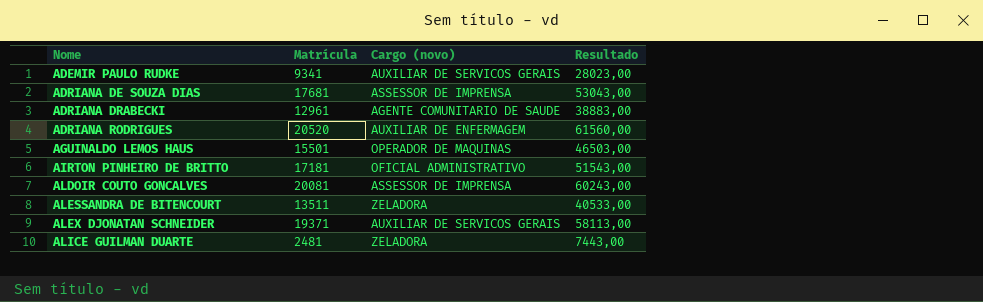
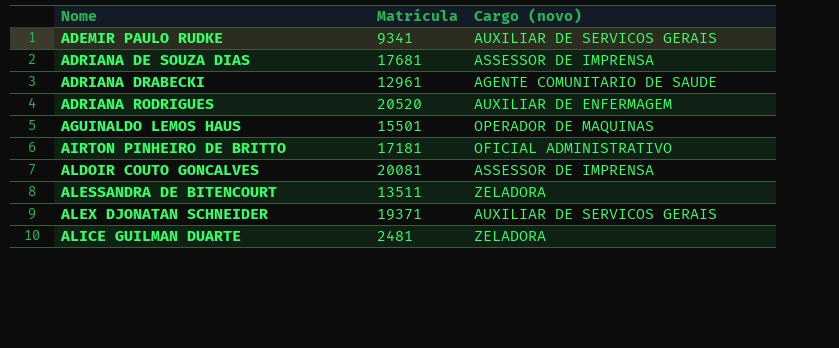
column Resultado | formula: [Matrícula] * 3 -> none

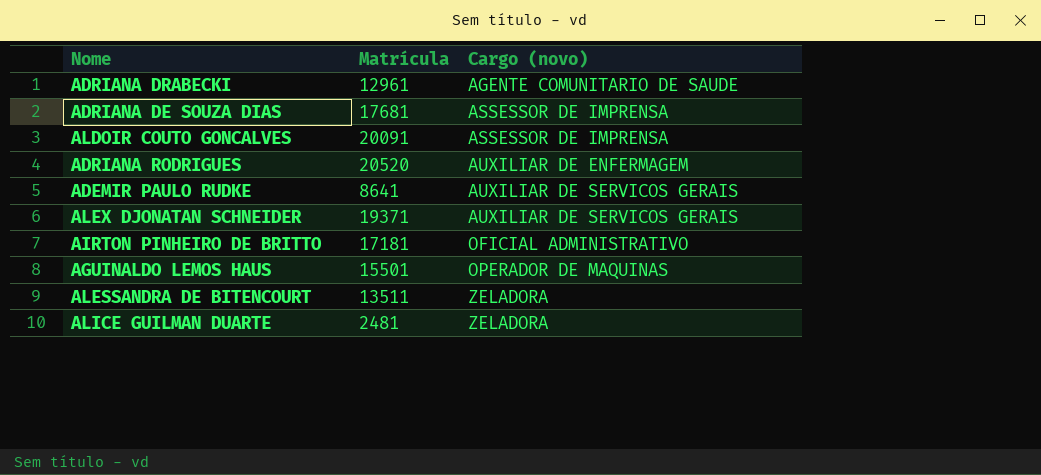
row order: Nome ascending -> Cargo (novo) ascending
ALDOIR COUTO GONCALVES | Matrícula: 20081 -> 20091
ADEMIR PAULO RUDKE | Matrícula: 9341 -> 8641

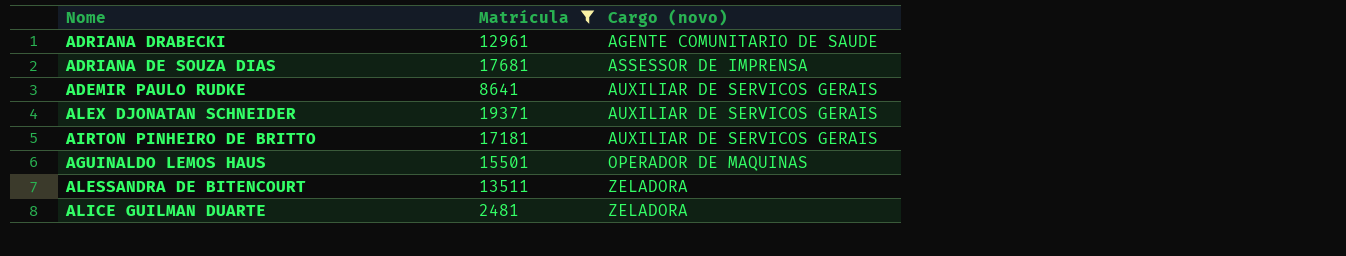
filter: none -> Matrícula <= 19371
AIRTON PINHEIRO DE BRITTO | Cargo (novo): OFICIAL ADMINISTRATIVO -> AUXILIAR DE SERVICOS GERAIS

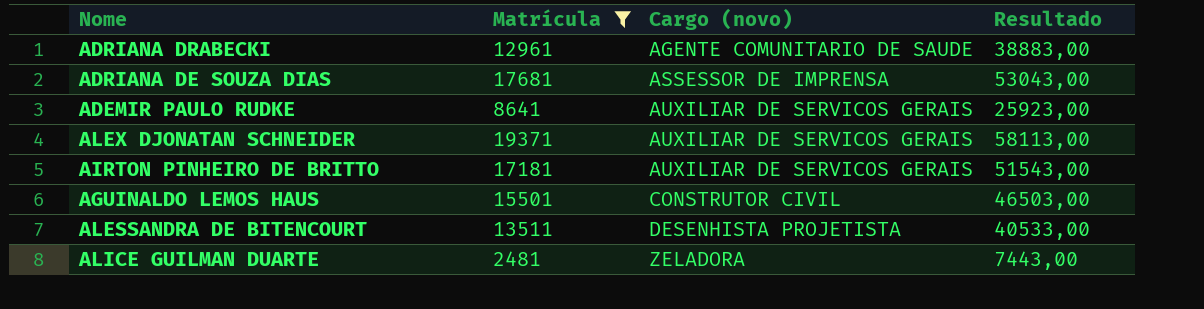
column Resultado | formula: none -> [Matrícula] * 3
AGUINALDO LEMOS HAUS | Cargo (novo): OPERADOR DE MAQUINAS -> CONSTRUTOR CIVIL
ALESSANDRA DE BITENCOURT | Cargo (novo): ZELADORA -> DESENHISTA PROJETISTA

